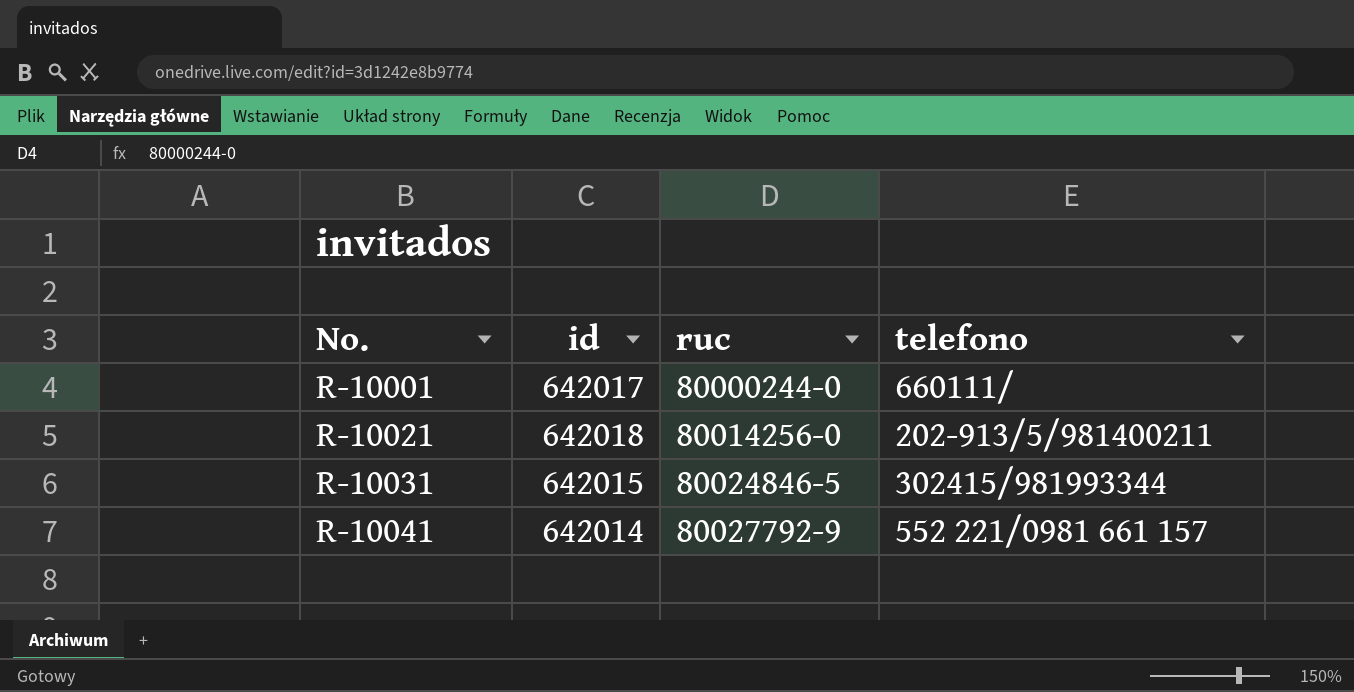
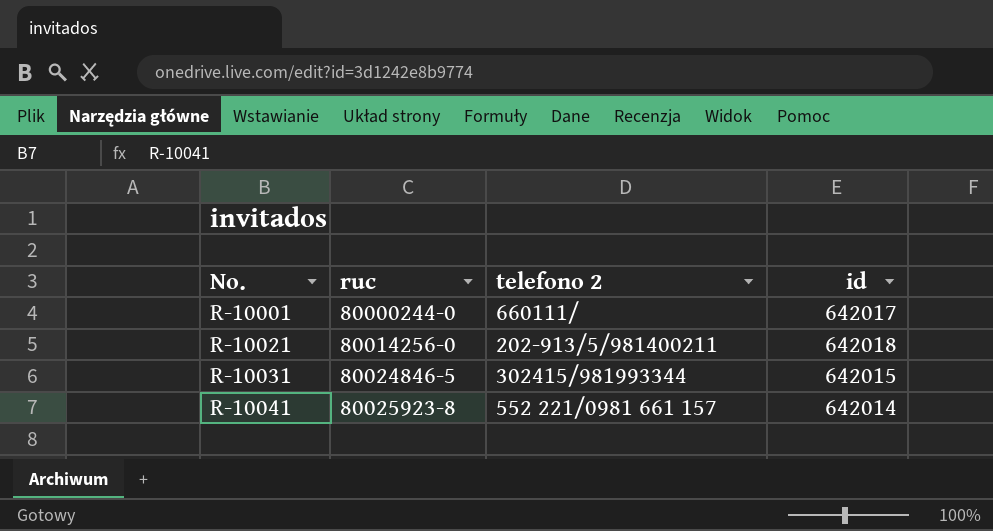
column name: telefono -> telefono 2
column id | position: 2 -> 4
R-10041 | ruc: 80027792-9 -> 80025923-8

